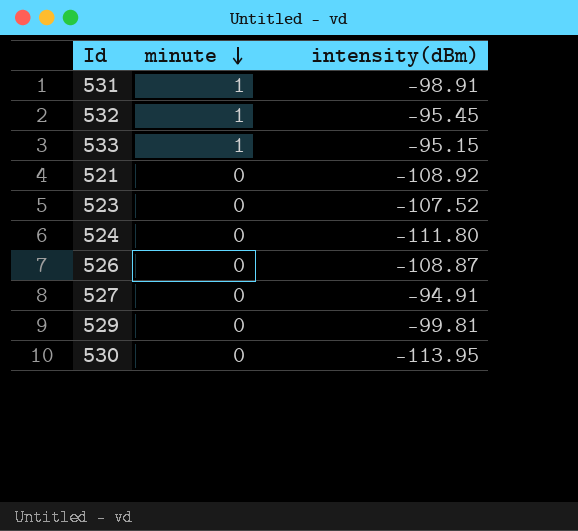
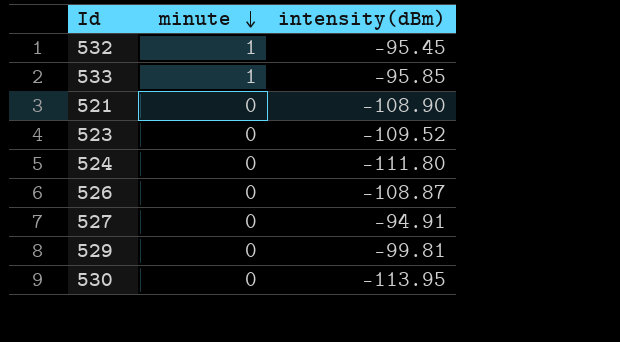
row 531: 1 | -98.91 -> none
533 | intensity(dBm): -95.15 -> -95.85
521 | intensity(dBm): -108.92 -> -108.90
523 | intensity(dBm): -107.52 -> -109.52

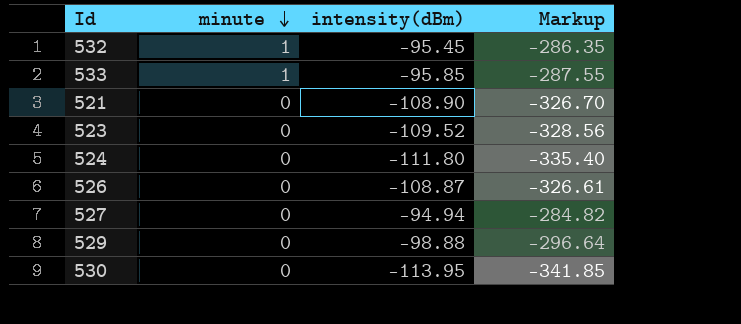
column Markup | formula: none -> [intensity(dBm)] * 3
527 | intensity(dBm): -94.91 -> -94.94
529 | intensity(dBm): -99.81 -> -98.88

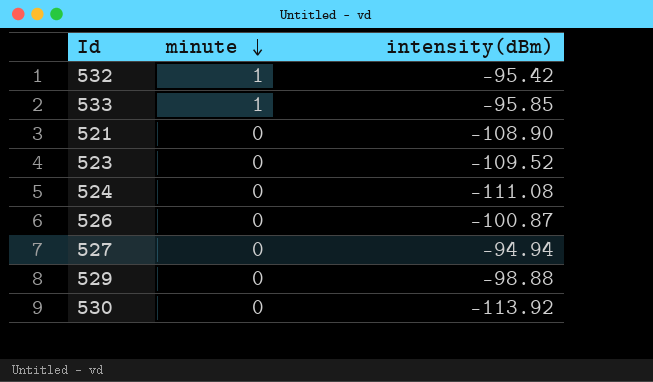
column Markup | formula: [intensity(dBm)] * 3 -> none
532 | intensity(dBm): -95.45 -> -95.42
524 | intensity(dBm): -111.80 -> -111.08
526 | intensity(dBm): -108.87 -> -100.87
530 | intensity(dBm): -113.95 -> -113.92

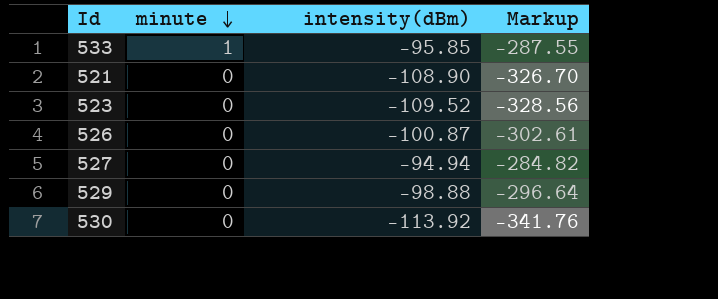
column Markup | formula: none -> [intensity(dBm)] * 3
row 532: 1 | -95.42 -> none
row 524: 0 | -111.08 -> none

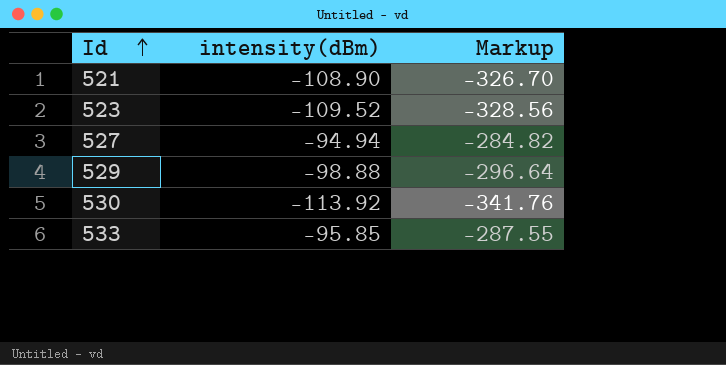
row order: minute descending -> Id ascending
column minute | position: 2 -> none
row 526: 0 | -100.87 | -302.61 -> none

